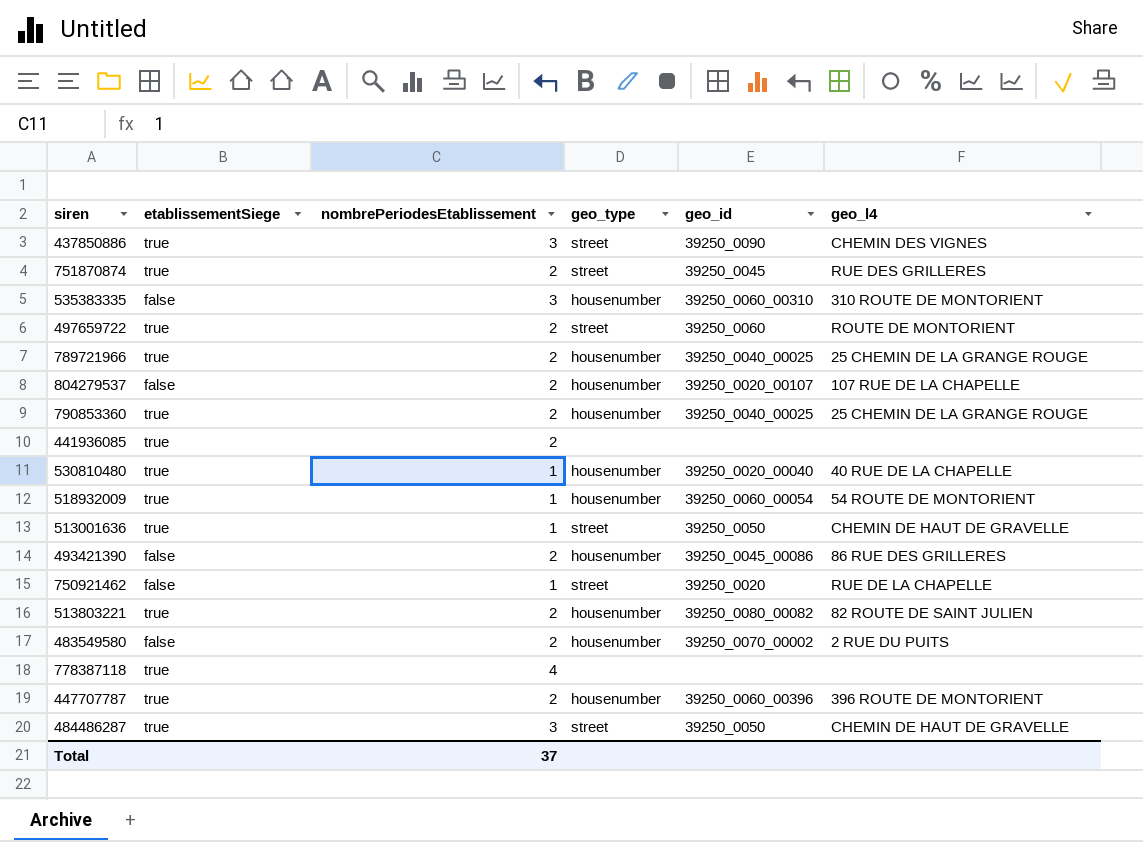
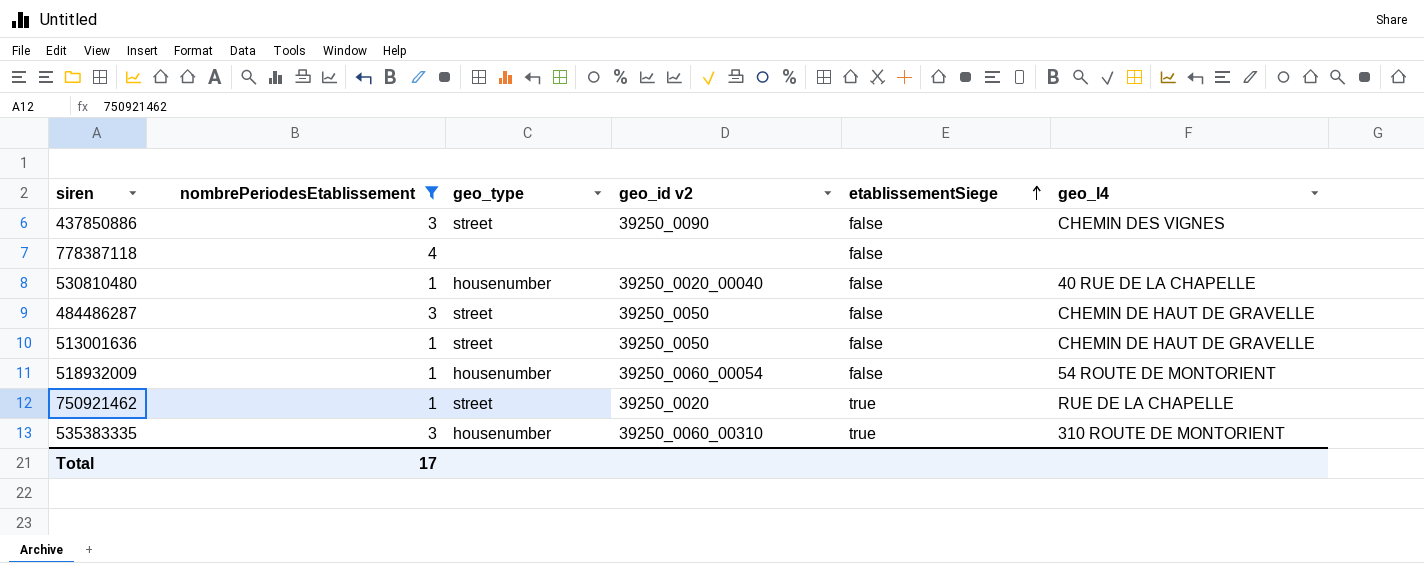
filter: none -> nombrePeriodesEtablissement != 2
row order: none -> etablissementSiege ascending
column name: geo_id -> geo_id v2
column etablissementSiege | position: 2 -> 5
437850886 | etablissementSiege: true -> false
778387118 | etablissementSiege: true -> false
530810480 | etablissementSiege: true -> false
484486287 | etablissementSiege: true -> false
513001636 | etablissementSiege: true -> false
518932009 | etablissementSiege: true -> false
750921462 | etablissementSiege: false -> true
535383335 | etablissementSiege: false -> true
Total | nombrePeriodesEtablissement: 37 -> 17

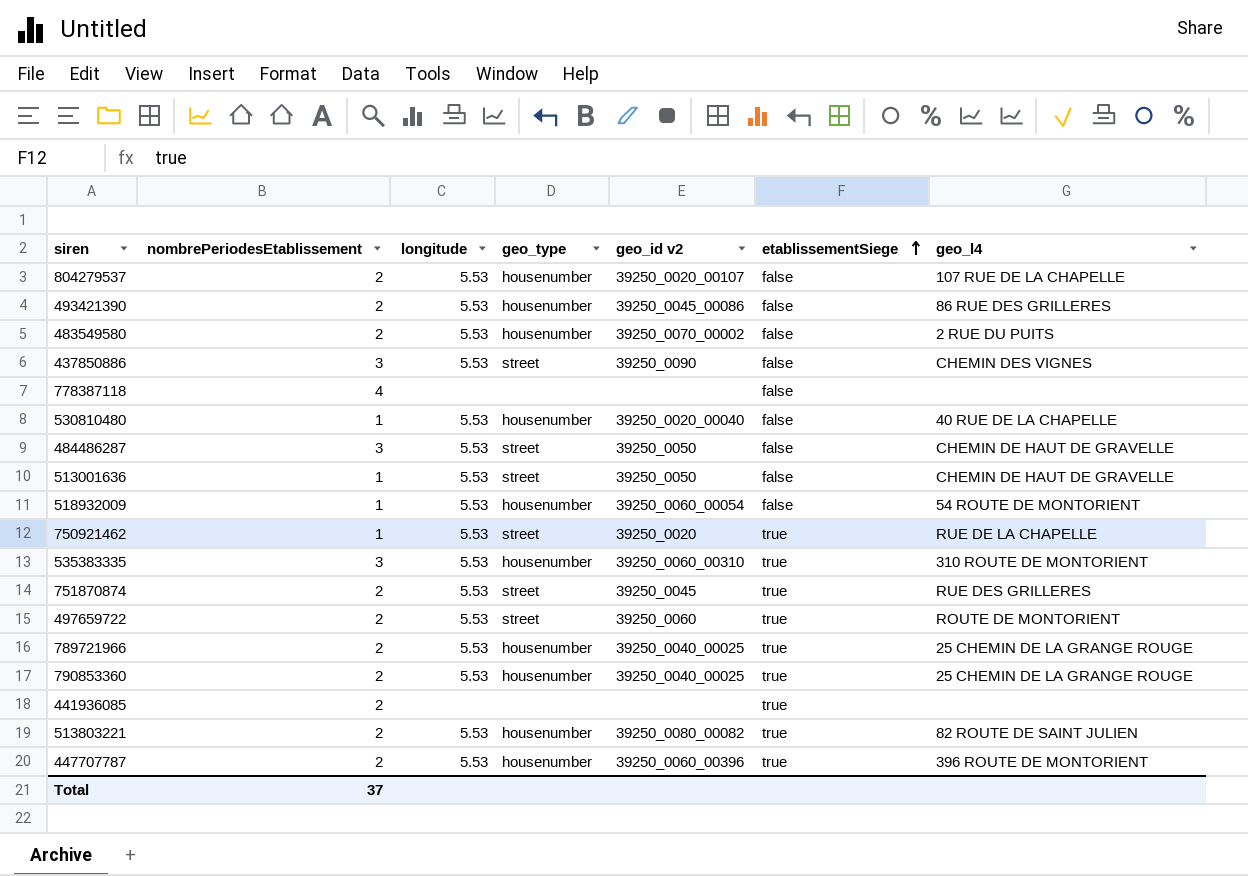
filter: nombrePeriodesEtablissement != 2 -> none
column longitude | position: none -> 3
Total | nombrePeriodesEtablissement: 17 -> 37

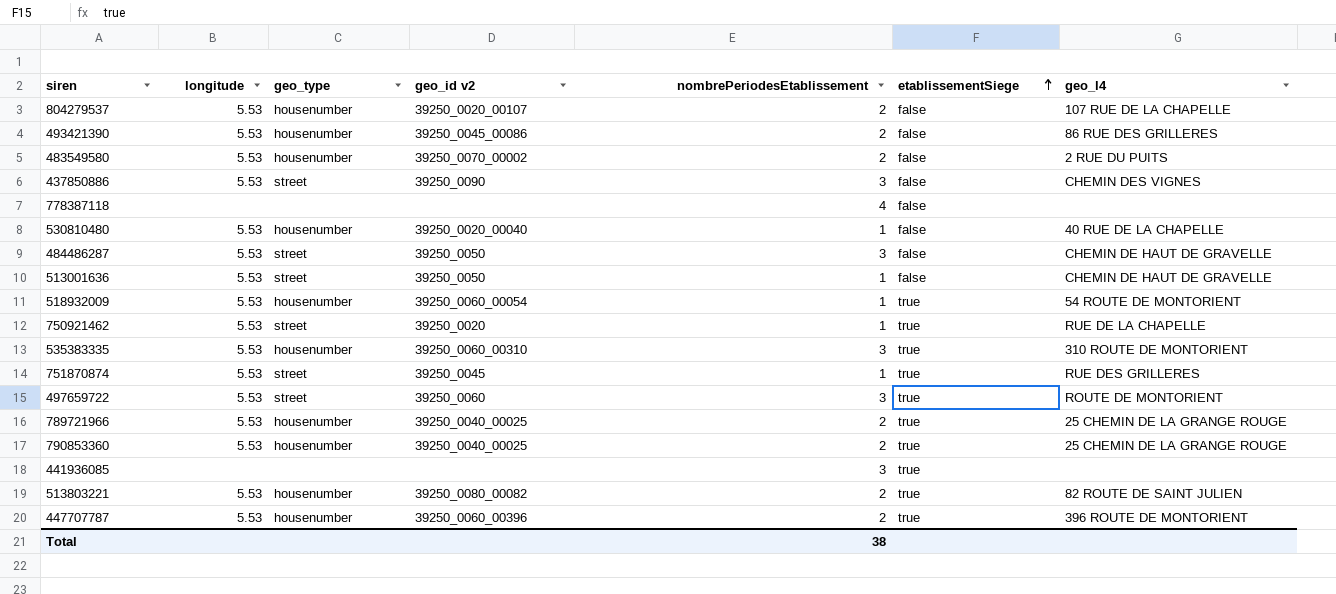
column nombrePeriodesEtablissement | position: 2 -> 5
518932009 | etablissementSiege: false -> true
751870874 | nombrePeriodesEtablissement: 2 -> 1
497659722 | nombrePeriodesEtablissement: 2 -> 3
441936085 | nombrePeriodesEtablissement: 2 -> 3
Total | nombrePeriodesEtablissement: 37 -> 38

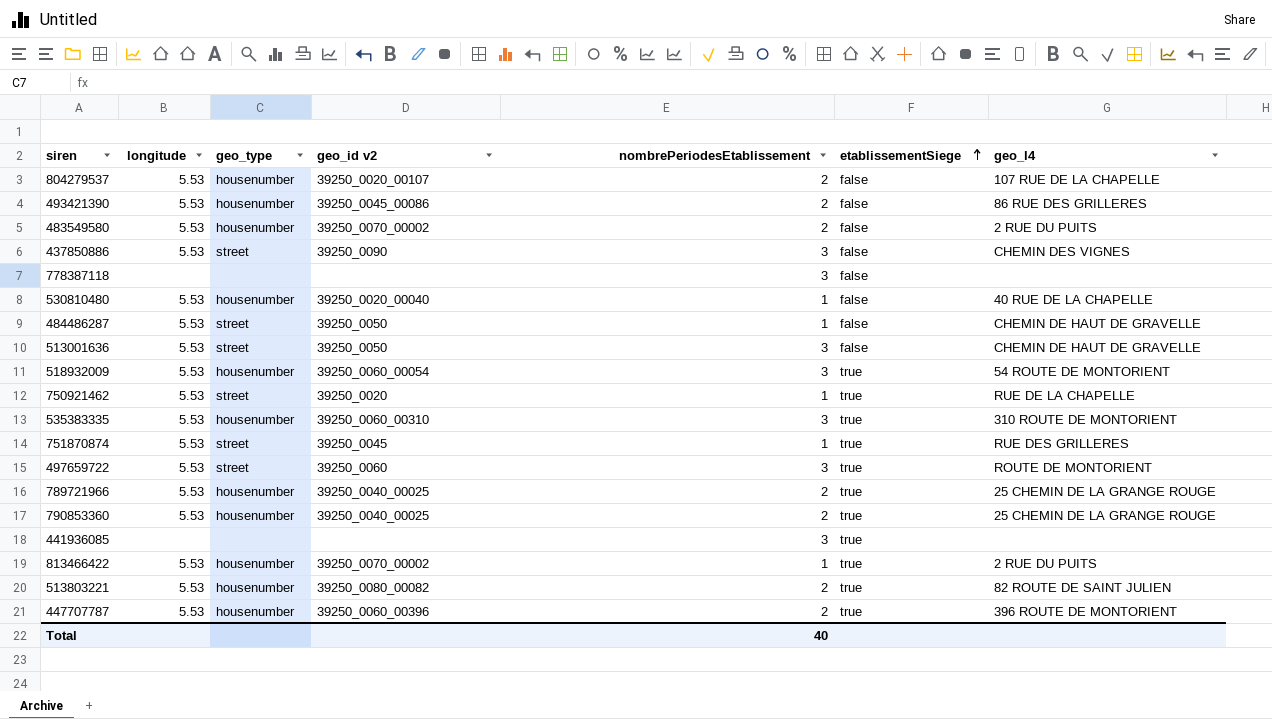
778387118 | nombrePeriodesEtablissement: 4 -> 3
484486287 | nombrePeriodesEtablissement: 3 -> 1
513001636 | nombrePeriodesEtablissement: 1 -> 3
518932009 | nombrePeriodesEtablissement: 1 -> 3
row 813466422: none -> 5.53 | housenumber | 39250_0070_00002 | 1 | true | 2 RUE DU PUITS
Total | nombrePeriodesEtablissement: 38 -> 40

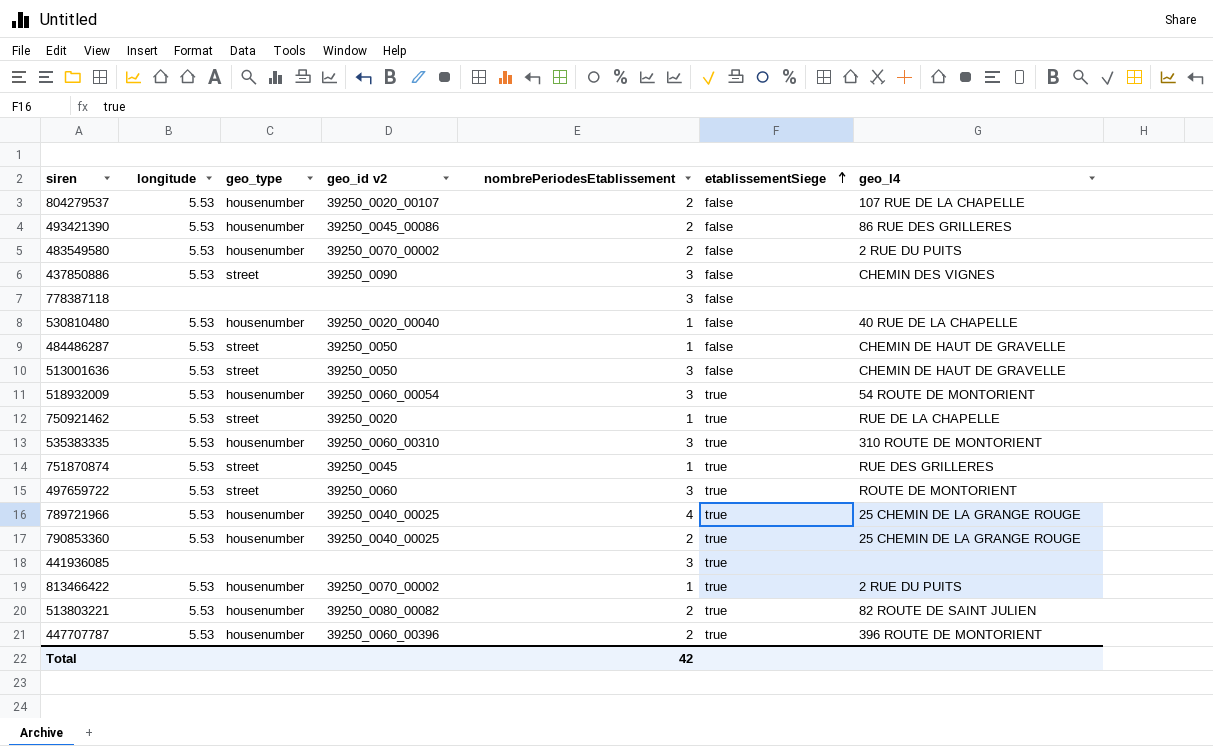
789721966 | nombrePeriodesEtablissement: 2 -> 4
Total | nombrePeriodesEtablissement: 40 -> 42

